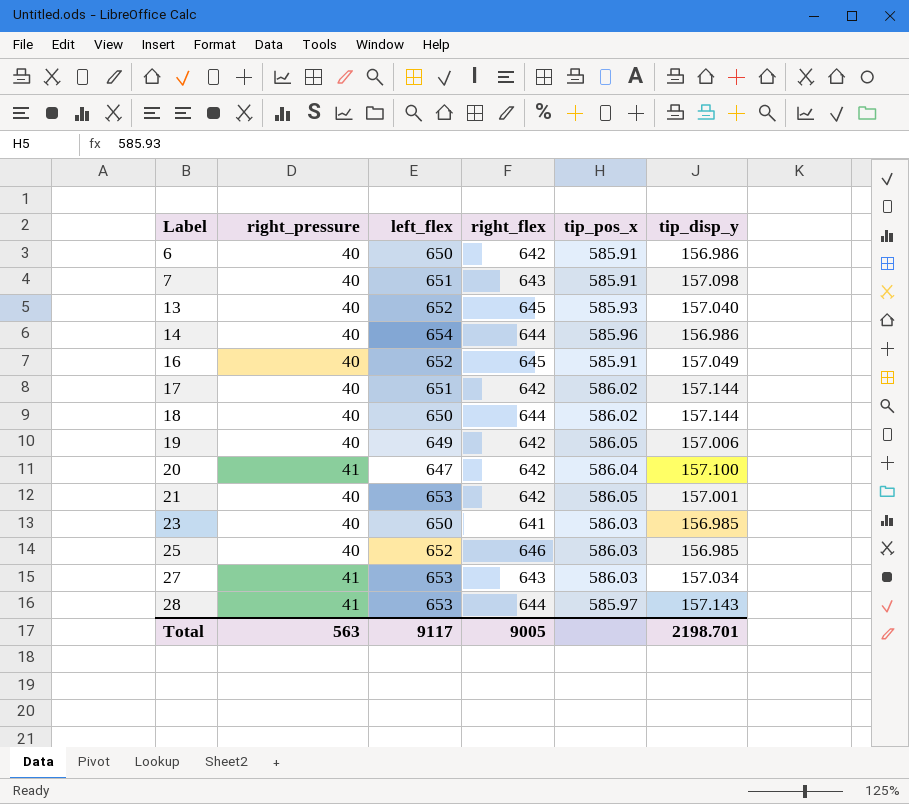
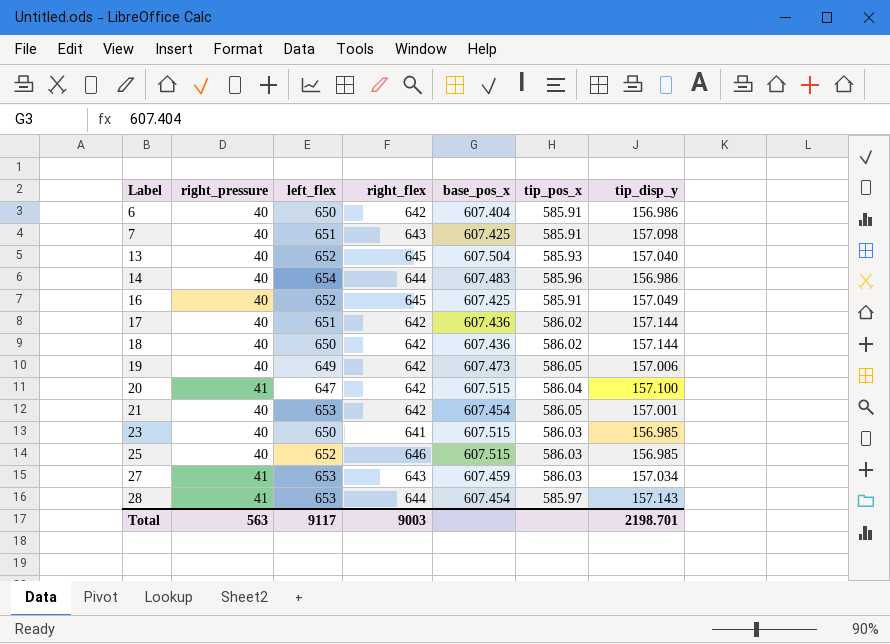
column base_pos_x | position: none -> 5
18 | right_flex: 644 -> 642
Total | right_flex: 9005 -> 9003

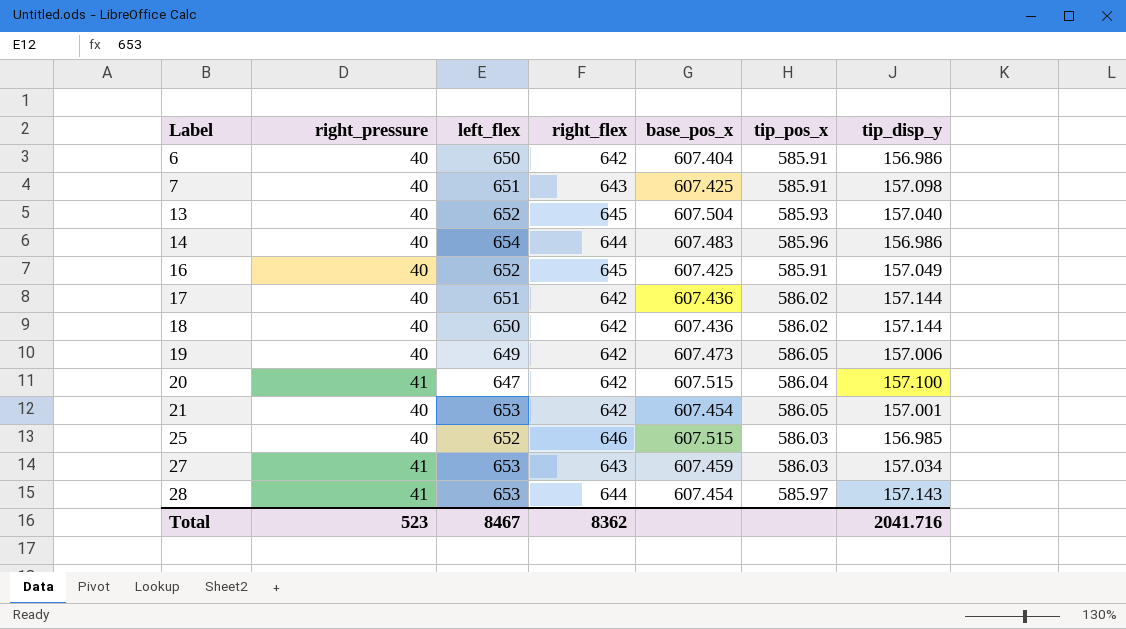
row 23: 40 | 650 | 641 | 607.515 | 586.03 | 156.985 -> none
Total | right_pressure: 563 -> 523
Total | left_flex: 9117 -> 8467
Total | right_flex: 9003 -> 8362
Total | tip_disp_y: 2198.701 -> 2041.716

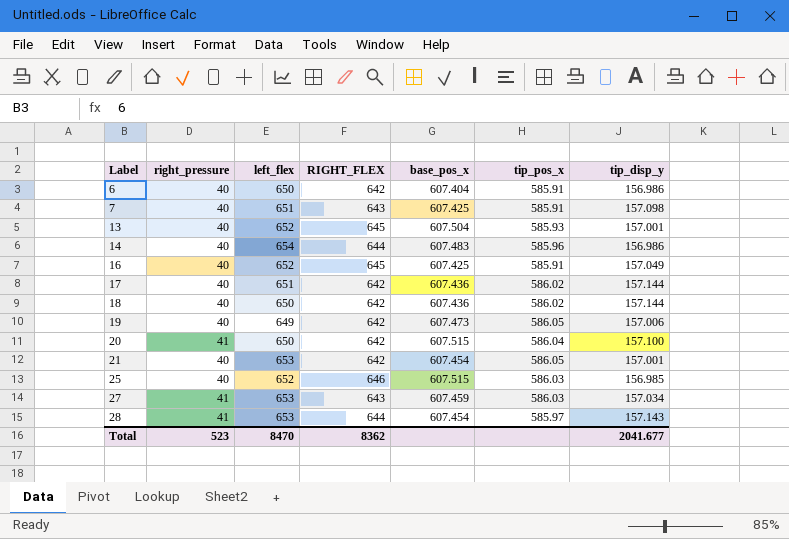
column name: right_flex -> RIGHT_FLEX
13 | tip_disp_y: 157.040 -> 157.001
20 | left_flex: 647 -> 650
Total | left_flex: 8467 -> 8470
Total | tip_disp_y: 2041.716 -> 2041.677

